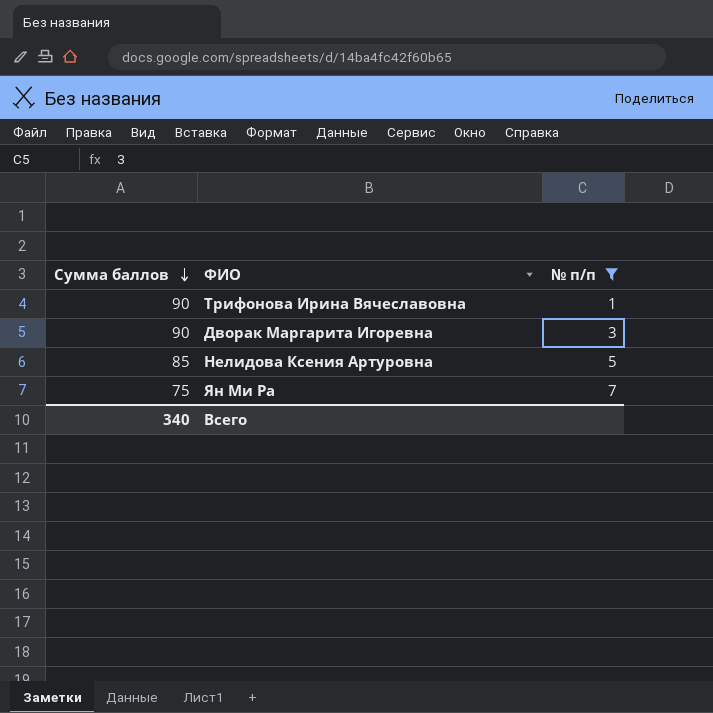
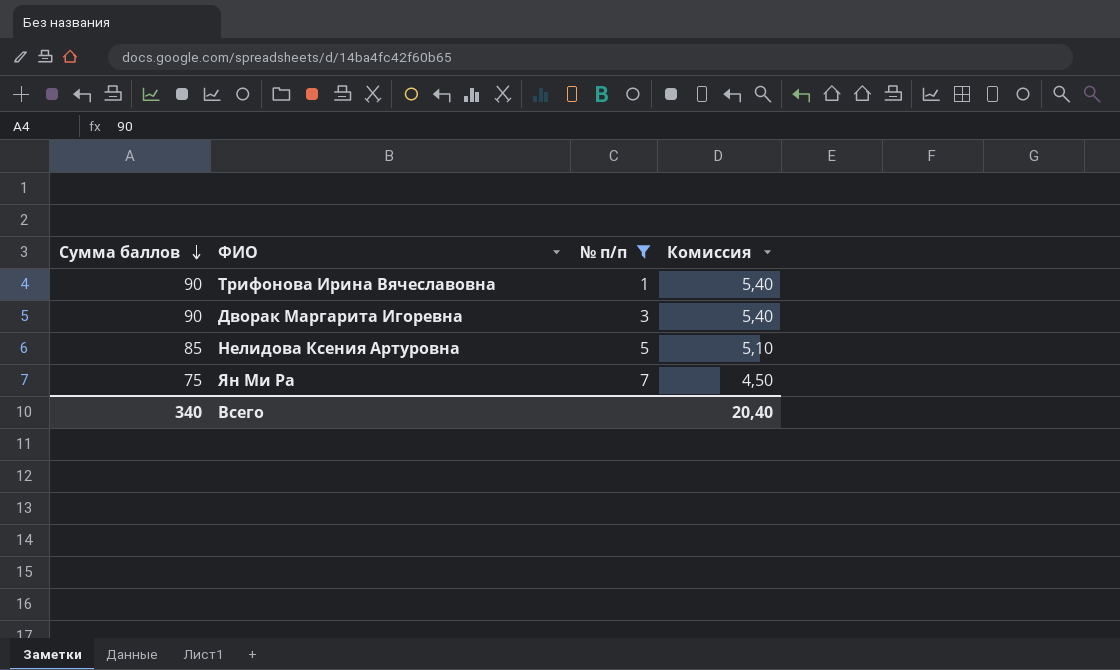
column Комиссия | formula: none -> [Сумма баллов] * 0,06

